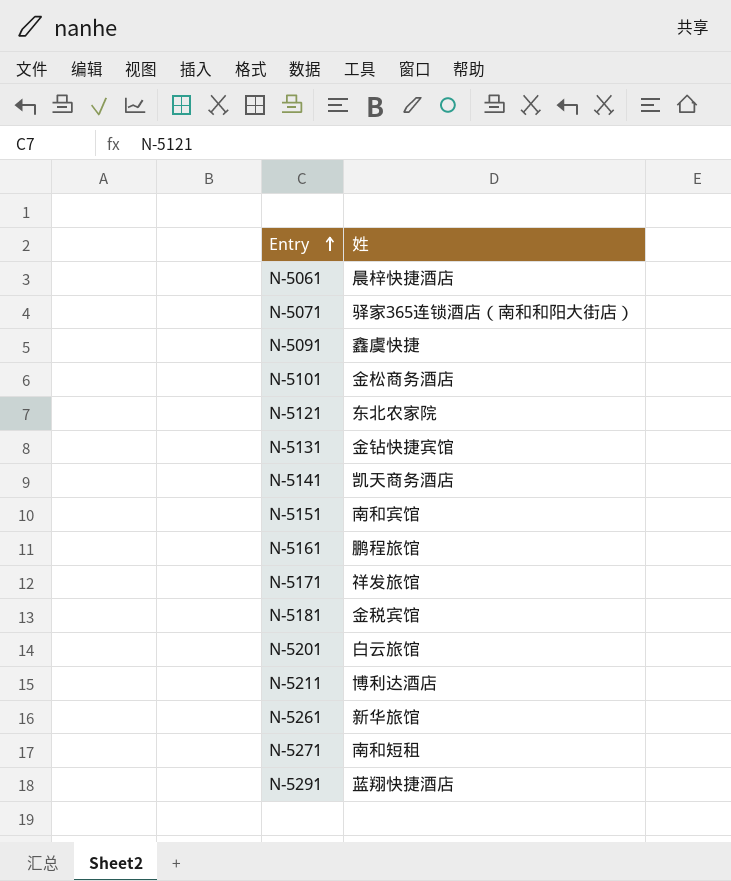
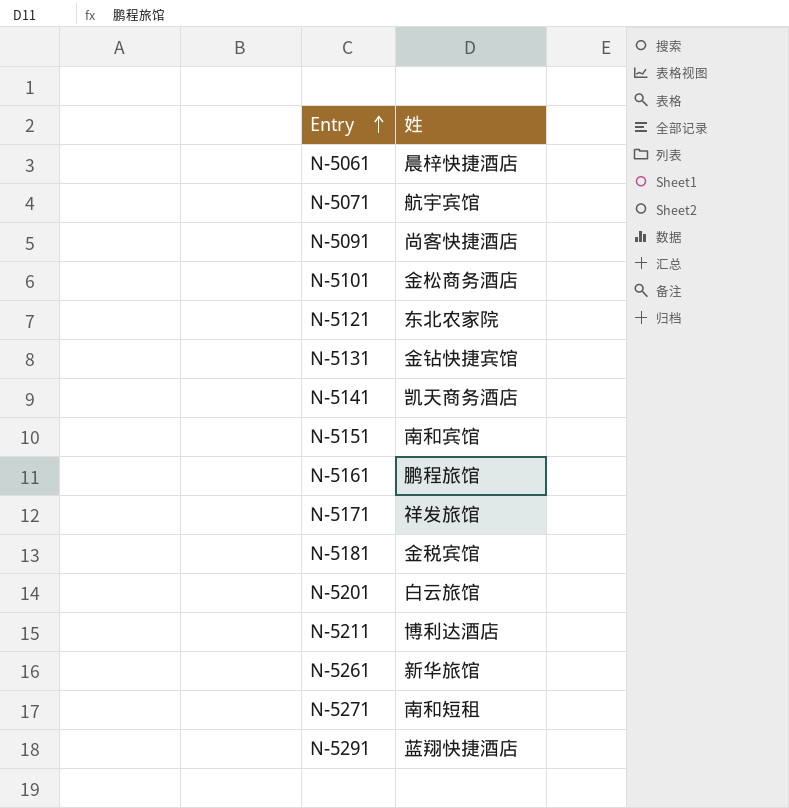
N-5071 | 姓: 驿家365连锁酒店（南和和阳大街店） -> 航宇宾馆
N-5091 | 姓: 鑫虞快捷 -> 尚客快捷酒店

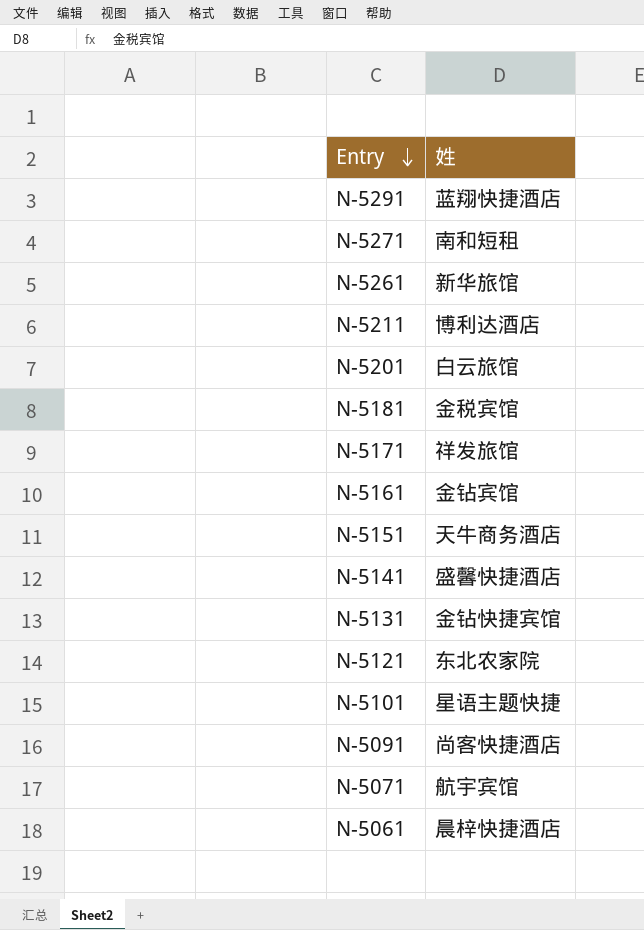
row order: Entry ascending -> Entry descending
N-5161 | 姓: 鹏程旅馆 -> 金钻宾馆
N-5151 | 姓: 南和宾馆 -> 天牛商务酒店
N-5141 | 姓: 凯天商务酒店 -> 盛馨快捷酒店
N-5101 | 姓: 金松商务酒店 -> 星语主题快捷

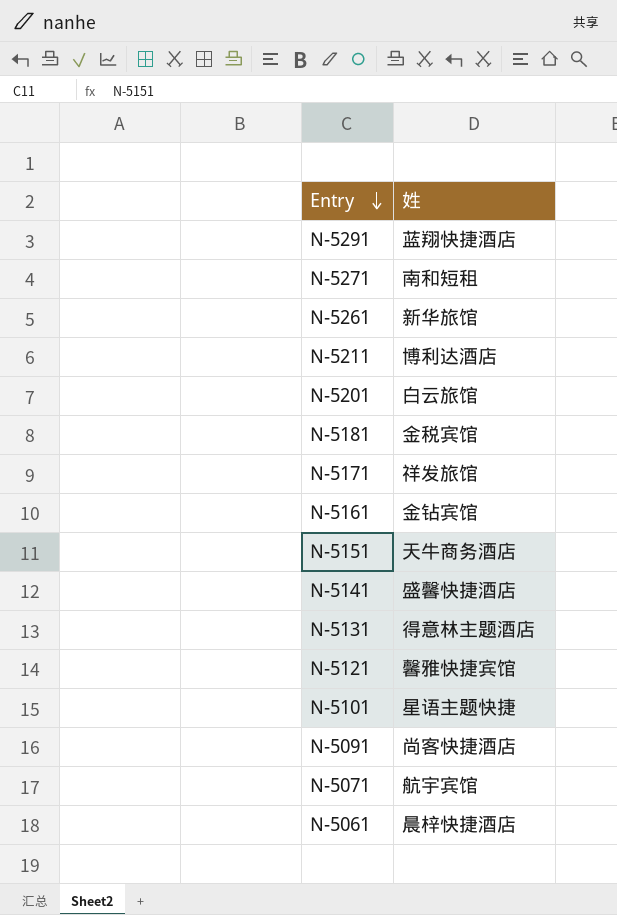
N-5131 | 姓: 金钻快捷宾馆 -> 得意林主题酒店
N-5121 | 姓: 东北农家院 -> 馨雅快捷宾馆

